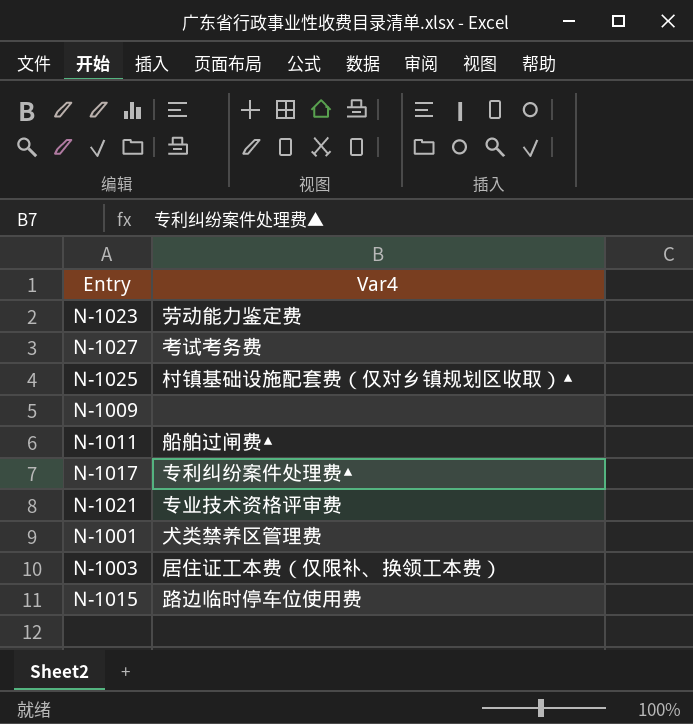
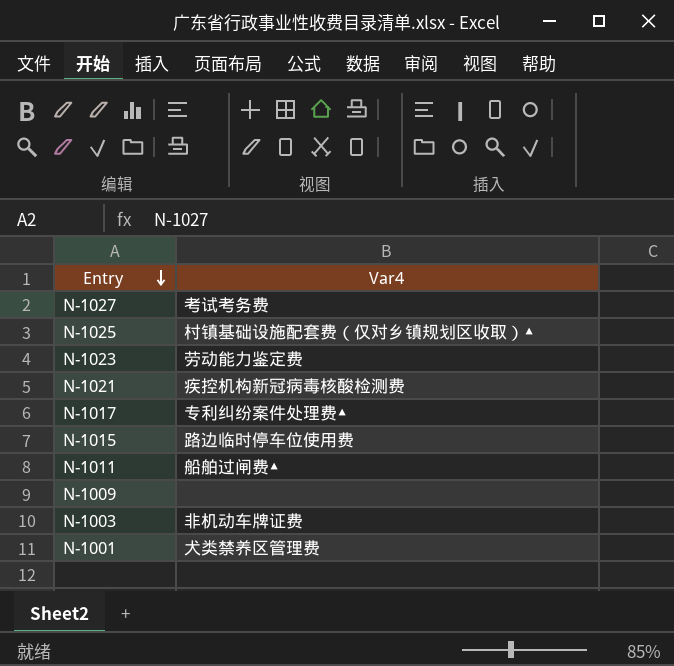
row order: none -> Entry descending
N-1021 | Var4: 专业技术资格评审费 -> 疾控机构新冠病毒核酸检测费
N-1003 | Var4: 居住证工本费（仅限补、换领工本费） -> 非机动车牌证费

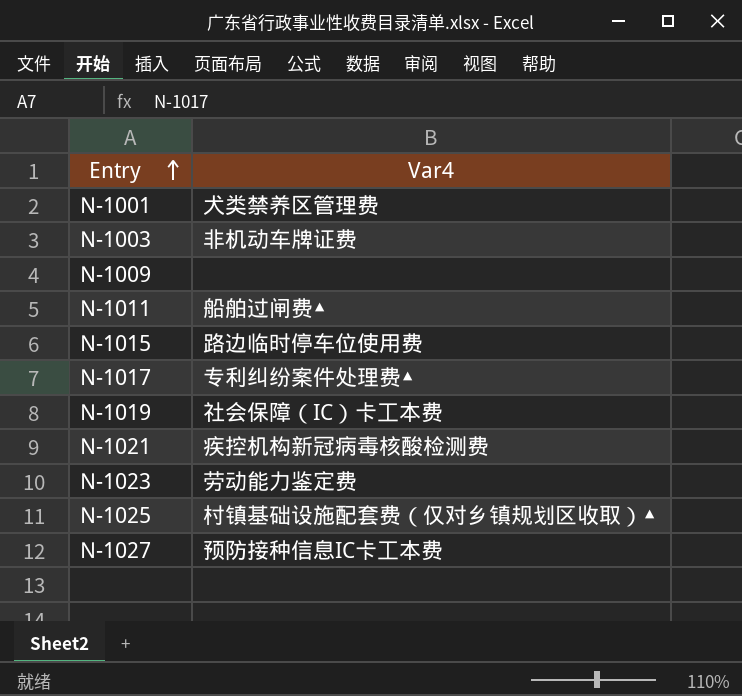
row order: Entry descending -> Entry ascending
row N-1019: none -> 社会保障（IC）卡工本费
N-1027 | Var4: 考试考务费 -> 预防接种信息IC卡工本费

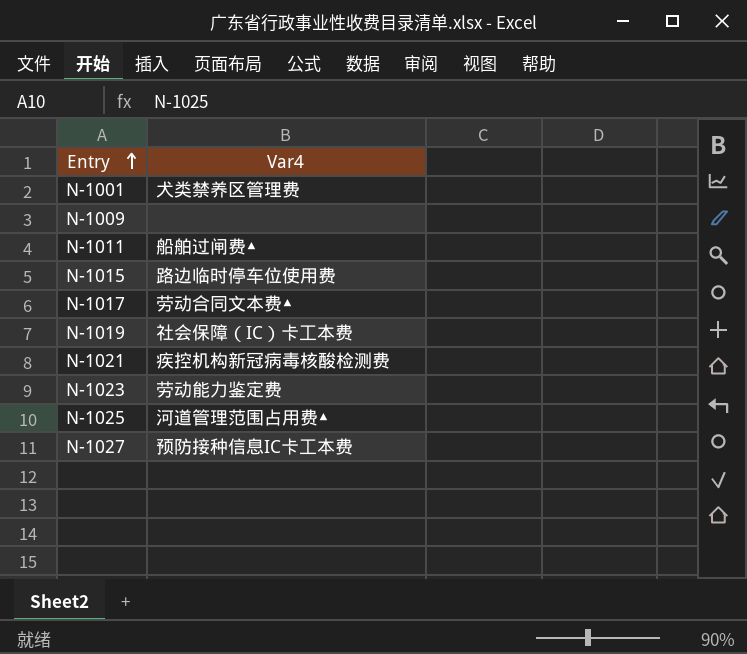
row N-1003: 非机动车牌证费 -> none
N-1017 | Var4: 专利纠纷案件处理费▲ -> 劳动合同文本费▲
N-1025 | Var4: 村镇基础设施配套费（仅对乡镇规划区收取）▲ -> 河道管理范围占用费▲

